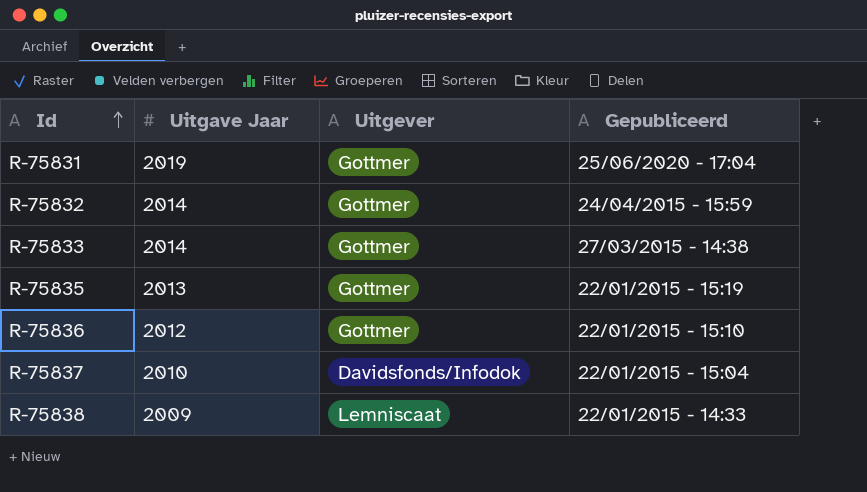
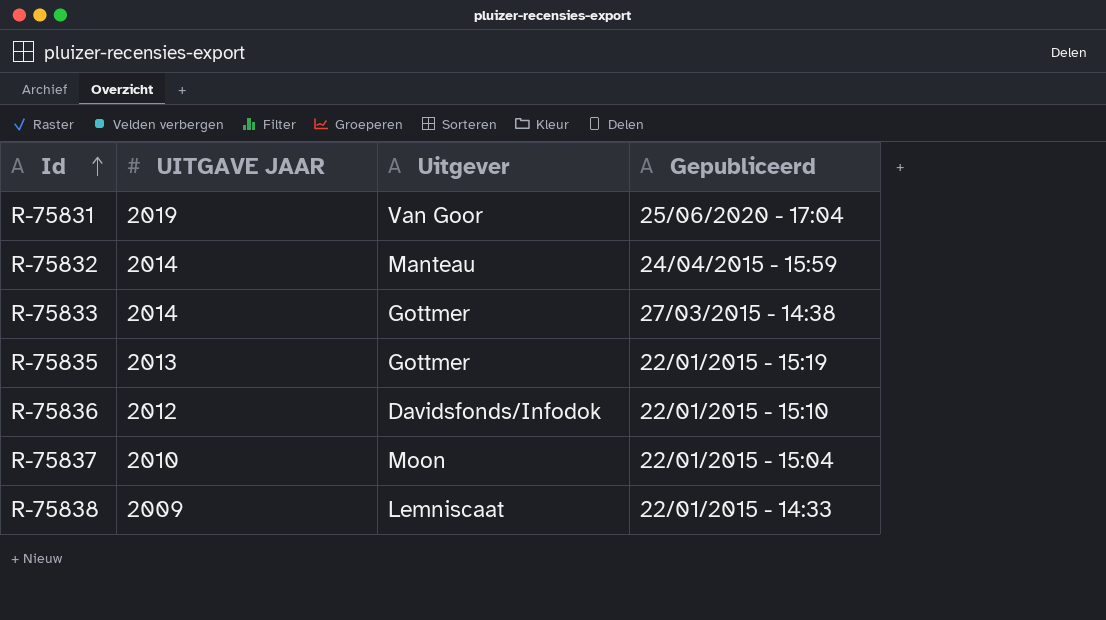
column name: Uitgave Jaar -> UITGAVE JAAR
R-75831 | Uitgever: Gottmer -> Van Goor
R-75832 | Uitgever: Gottmer -> Manteau
R-75836 | Uitgever: Gottmer -> Davidsfonds/Infodok
R-75837 | Uitgever: Davidsfonds/Infodok -> Moon

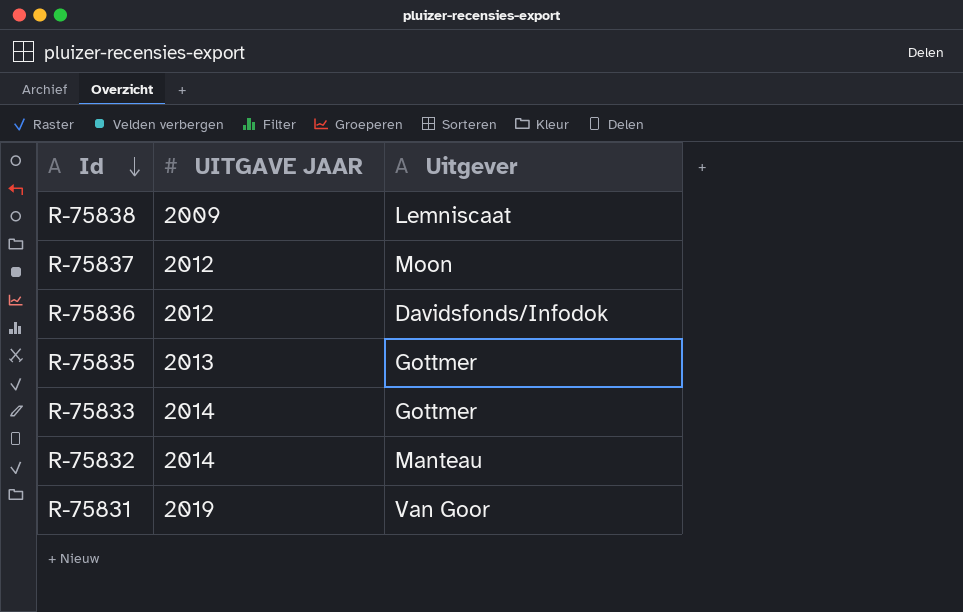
row order: Id ascending -> Id descending
column Gepubliceerd | position: 4 -> none
R-75837 | UITGAVE JAAR: 2010 -> 2012

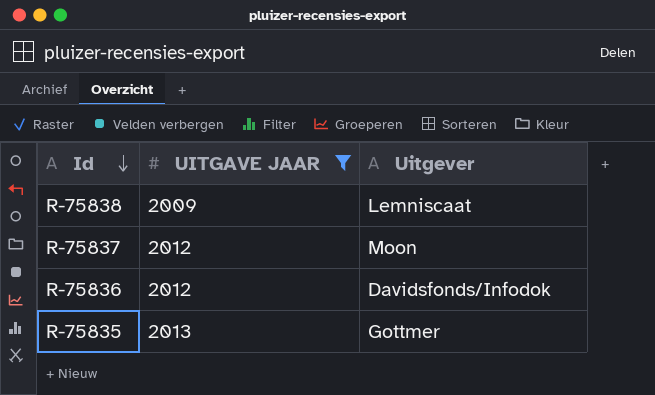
filter: none -> UITGAVE JAAR <= 2013

